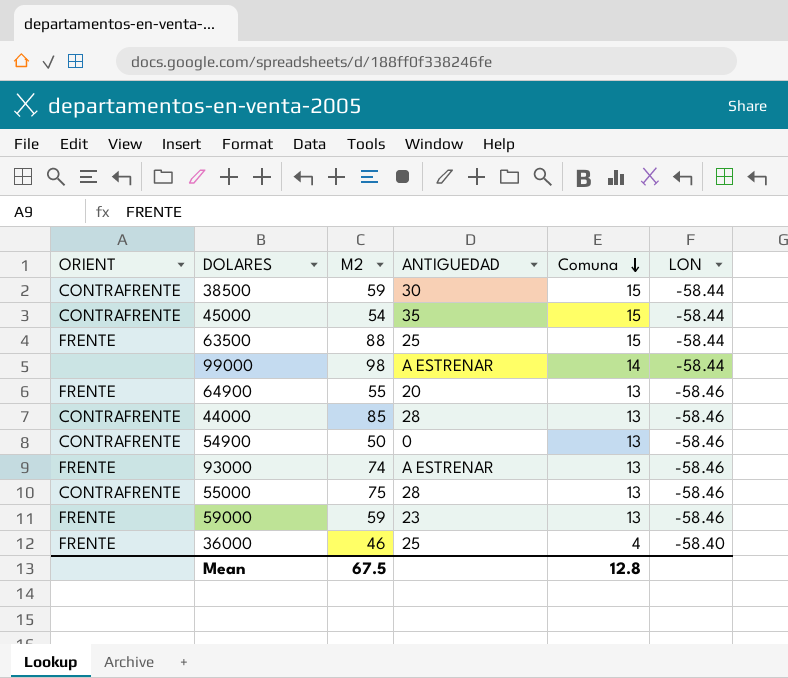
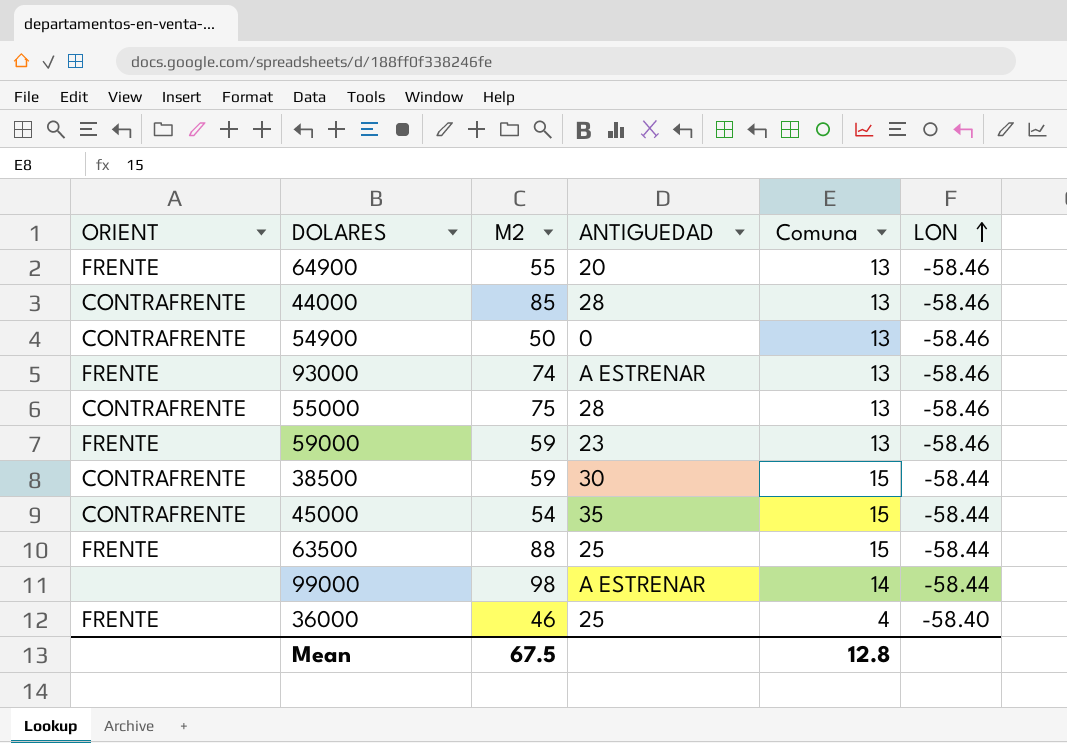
row order: Comuna descending -> LON ascending

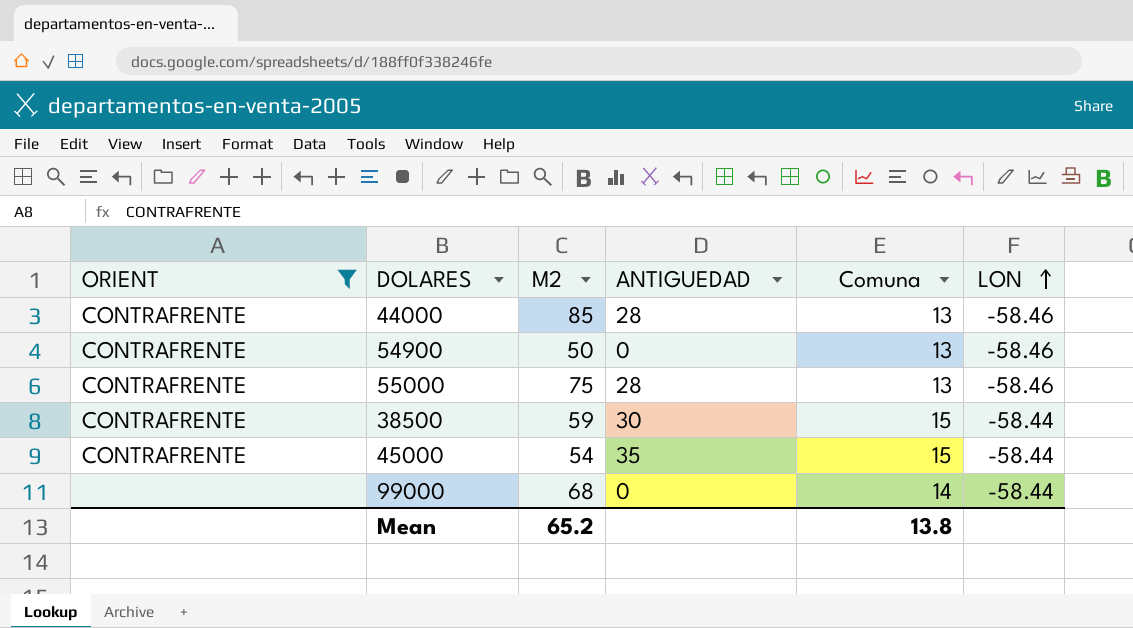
filter: none -> ORIENT != FRENTE
99000 | M2: 98 -> 68
99000 | ANTIGUEDAD: A ESTRENAR -> 0
Mean | M2: 67.5 -> 65.2
Mean | Comuna: 12.8 -> 13.8

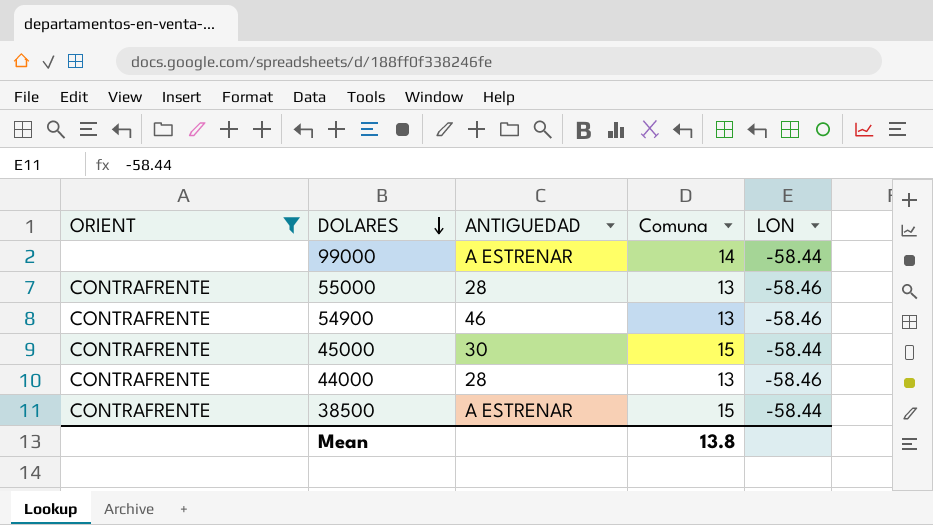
row order: LON ascending -> DOLARES descending
column M2 | position: 3 -> none
99000 | ANTIGUEDAD: 0 -> A ESTRENAR
54900 | ANTIGUEDAD: 0 -> 46
45000 | ANTIGUEDAD: 35 -> 30
38500 | ANTIGUEDAD: 30 -> A ESTRENAR

